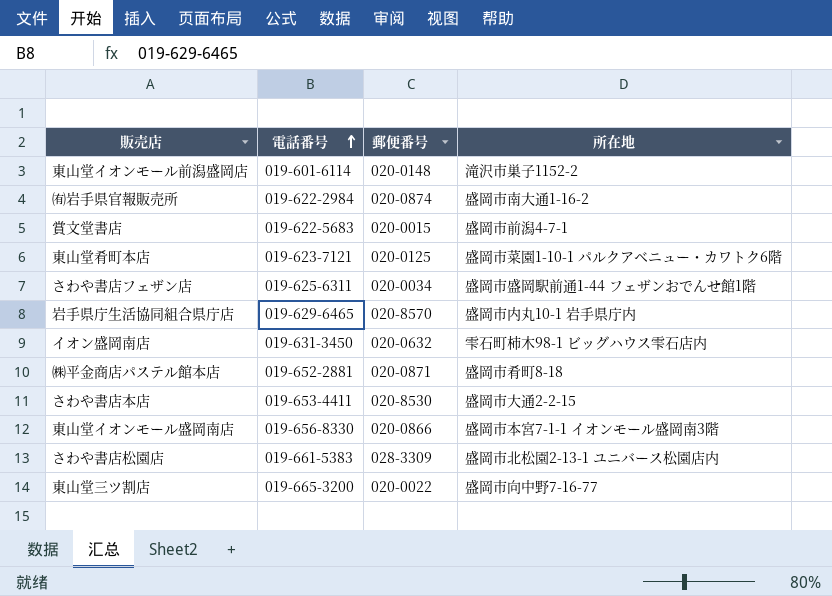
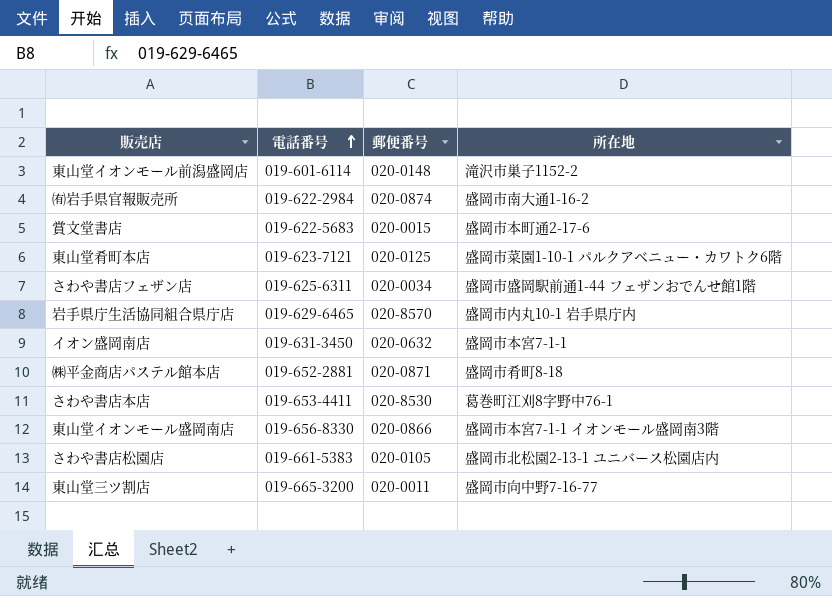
賞文堂書店 | 所在地: 盛岡市前潟4-7-1 -> 盛岡市本町通2-17-6
イオン盛岡南店 | 所在地: 雫石町柿木98-1 ビッグハウス雫石店内 -> 盛岡市本宮7-1-1
さわや書店本店 | 所在地: 盛岡市大通2-2-15 -> 葛巻町江刈8字野中76-1
さわや書店松園店 | 郵便番号: 028-3309 -> 020-0105
東山堂三ツ割店 | 郵便番号: 020-0022 -> 020-0011

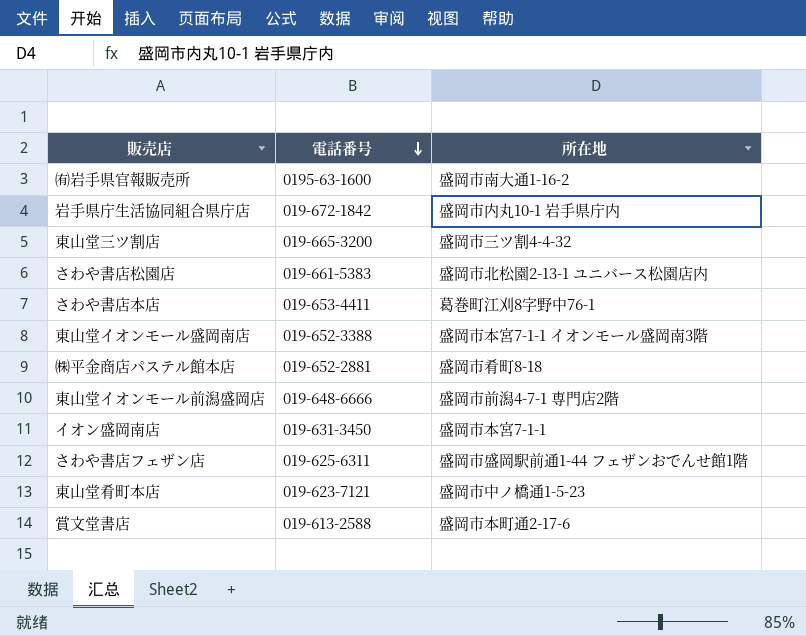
row order: 電話番号 ascending -> 電話番号 descending
column 郵便番号 | position: 3 -> none
㈲岩手県官報販売所 | 電話番号: 019-622-2984 -> 0195-63-1600
岩手県庁生活協同組合県庁店 | 電話番号: 019-629-6465 -> 019-672-1842
東山堂三ツ割店 | 所在地: 盛岡市向中野7-16-77 -> 盛岡市三ツ割4-4-32
東山堂イオンモール盛岡南店 | 電話番号: 019-656-8330 -> 019-652-3388
東山堂イオンモール前潟盛岡店 | 電話番号: 019-601-6114 -> 019-648-6666
東山堂イオンモール前潟盛岡店 | 所在地: 滝沢市巣子1152-2 -> 盛岡市前潟4-7-1 専門店2階
東山堂肴町本店 | 所在地: 盛岡市菜園1-10-1 パルクアベニュー・カワトク6階 -> 盛岡市中ノ橋通1-5-23
賞文堂書店 | 電話番号: 019-622-5683 -> 019-613-2588

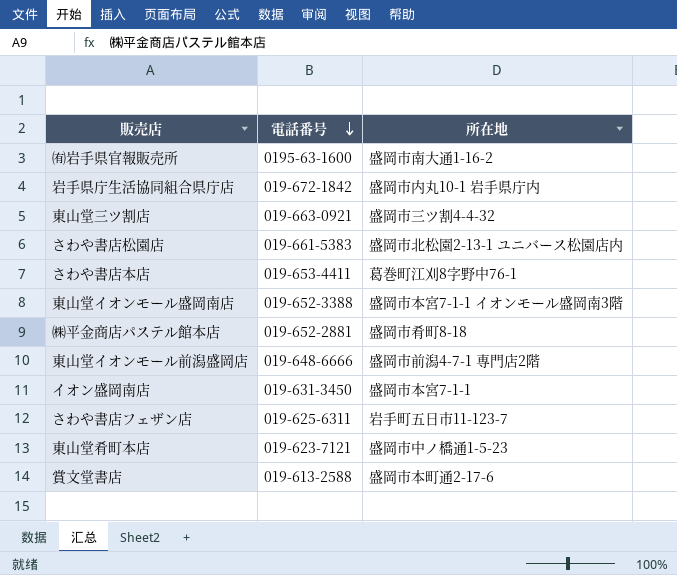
東山堂三ツ割店 | 電話番号: 019-665-3200 -> 019-663-0921
さわや書店フェザン店 | 所在地: 盛岡市盛岡駅前通1-44 フェザンおでんせ館1階 -> 岩手町五日市11-123-7

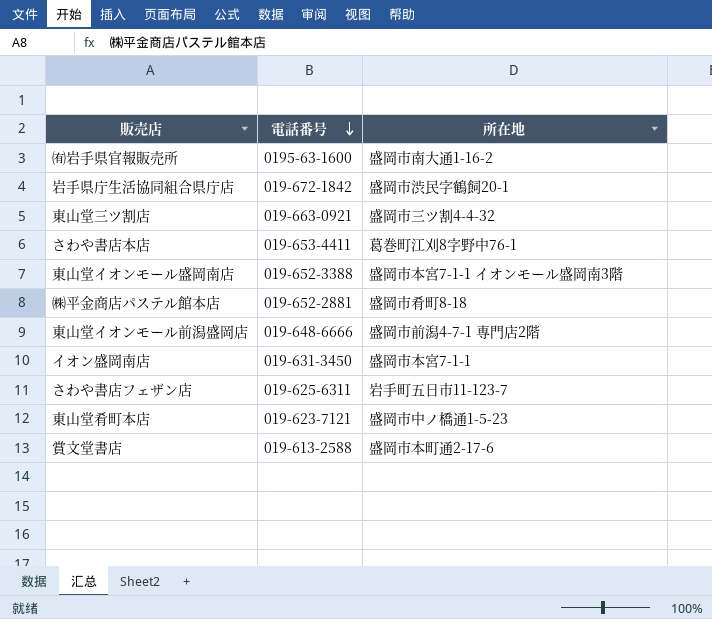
row さわや書店松園店: 019-661-5383 | 盛岡市北松園2-13-1 ユニバース松園店内 -> none
岩手県庁生活協同組合県庁店 | 所在地: 盛岡市内丸10-1 岩手県庁内 -> 盛岡市渋民字鶴飼20-1

